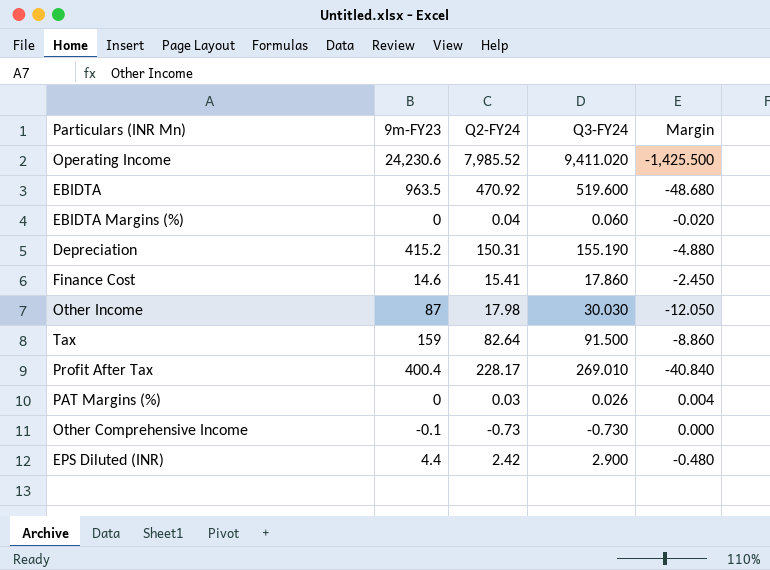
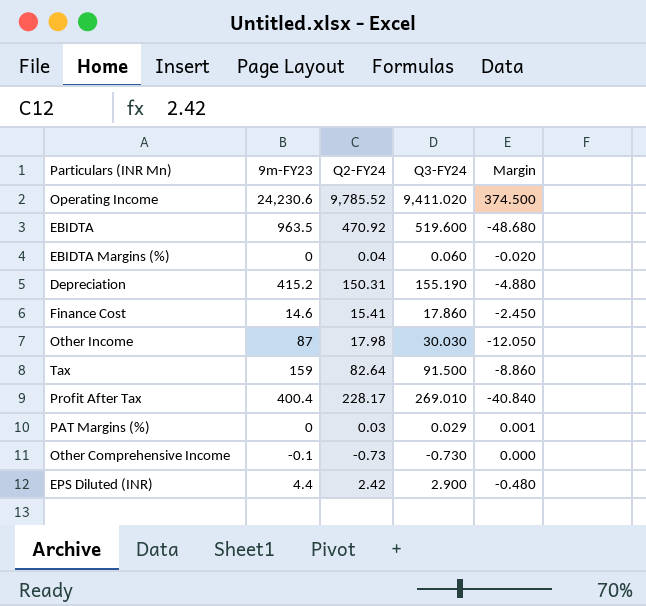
Operating Income | Q2-FY24: 7,985.52 -> 9,785.52
Operating Income | Margin: -1,425.500 -> 374.500
PAT Margins (%) | Q3-FY24: 0.026 -> 0.029
PAT Margins (%) | Margin: 0.004 -> 0.001

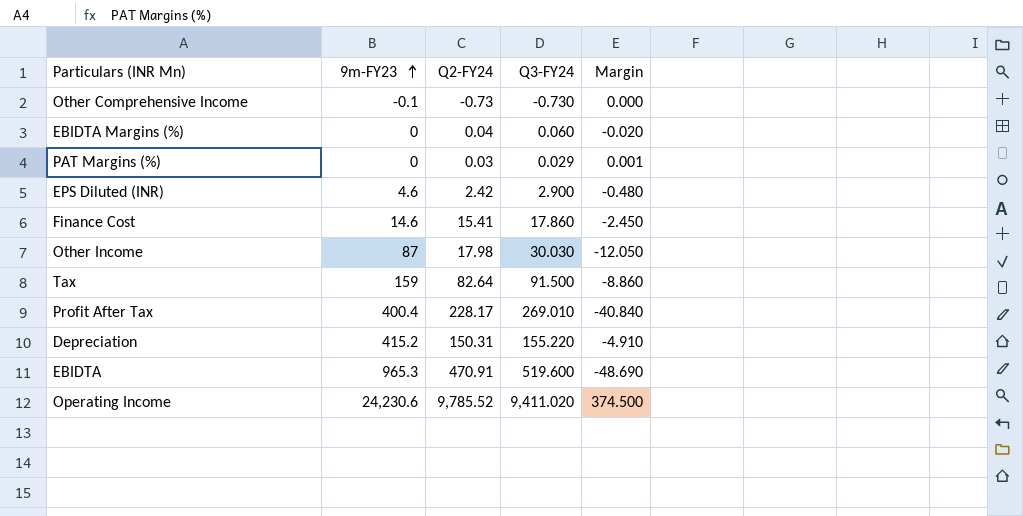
row order: none -> 9m-FY23 ascending
EPS Diluted (INR) | 9m-FY23: 4.4 -> 4.6
Depreciation | Q3-FY24: 155.190 -> 155.220
Depreciation | Margin: -4.880 -> -4.910
EBIDTA | 9m-FY23: 963.5 -> 965.3
EBIDTA | Q2-FY24: 470.92 -> 470.91
EBIDTA | Margin: -48.680 -> -48.690

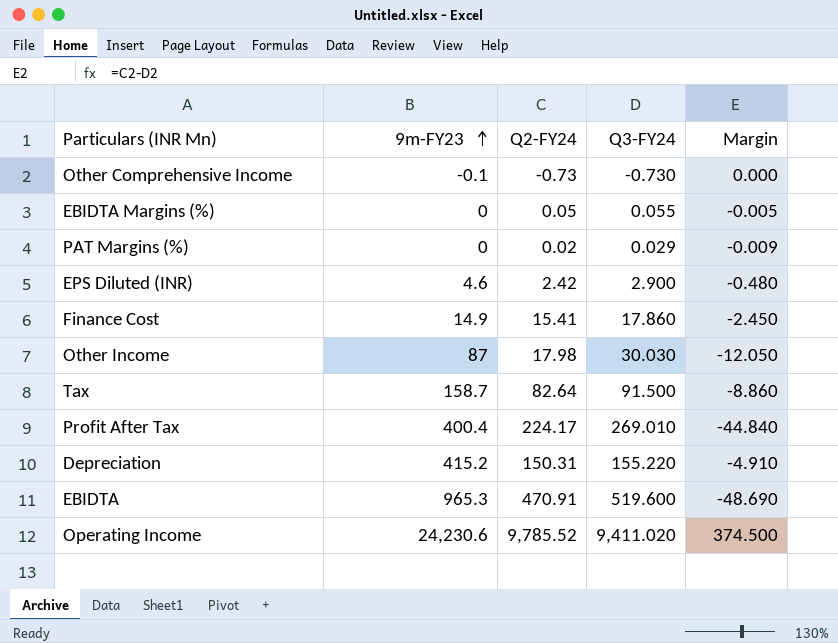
EBIDTA Margins (%) | Q2-FY24: 0.04 -> 0.05
EBIDTA Margins (%) | Q3-FY24: 0.060 -> 0.055
EBIDTA Margins (%) | Margin: -0.020 -> -0.005
PAT Margins (%) | Q2-FY24: 0.03 -> 0.02
PAT Margins (%) | Margin: 0.001 -> -0.009
Finance Cost | 9m-FY23: 14.6 -> 14.9
Tax | 9m-FY23: 159 -> 158.7
Profit After Tax | Q2-FY24: 228.17 -> 224.17
Profit After Tax | Margin: -40.840 -> -44.840

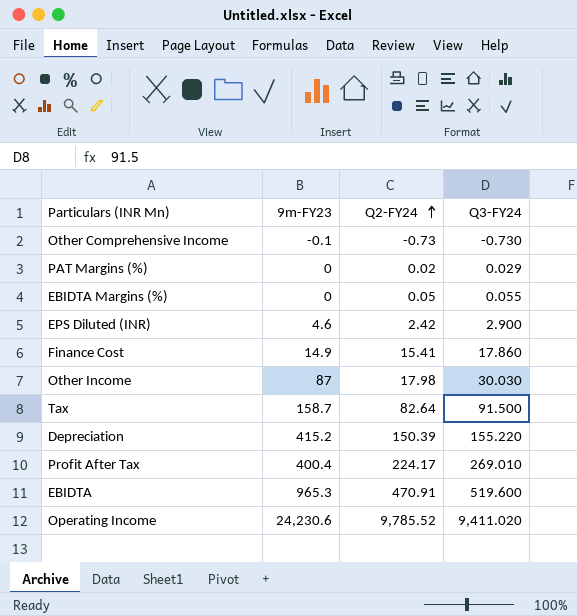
row order: 9m-FY23 ascending -> Q2-FY24 ascending
column Margin | formula: [Q2-FY24] - [Q3-FY24] -> none
Depreciation | Q2-FY24: 150.31 -> 150.39

